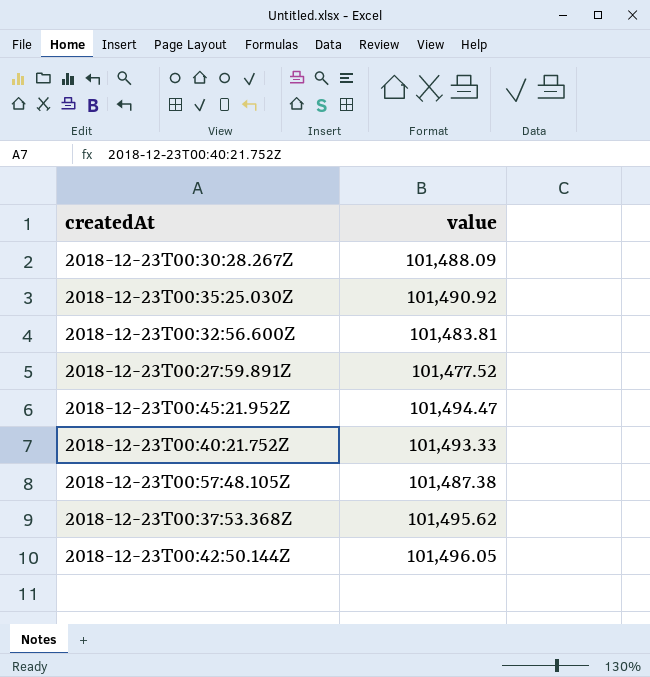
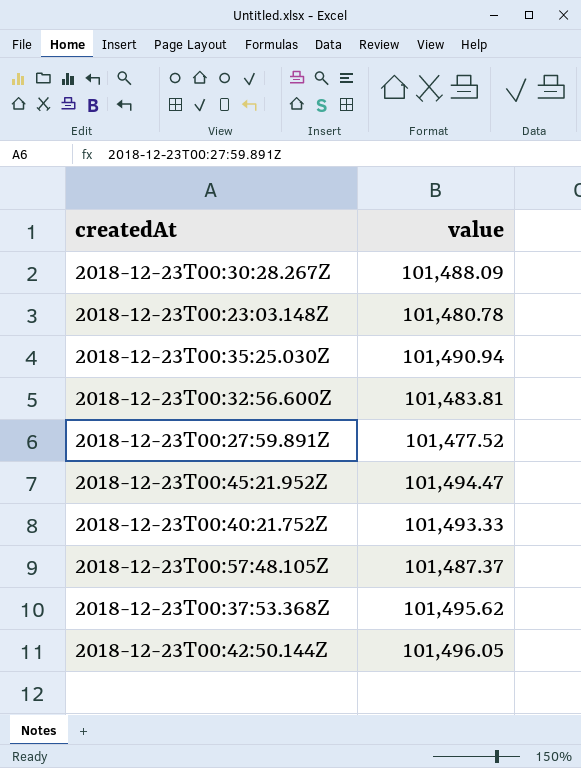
row 2018-12-23T00:23:03.148Z: none -> 101,480.78
2018-12-23T00:35:25.030Z | value: 101,490.92 -> 101,490.94
2018-12-23T00:57:48.105Z | value: 101,487.38 -> 101,487.37

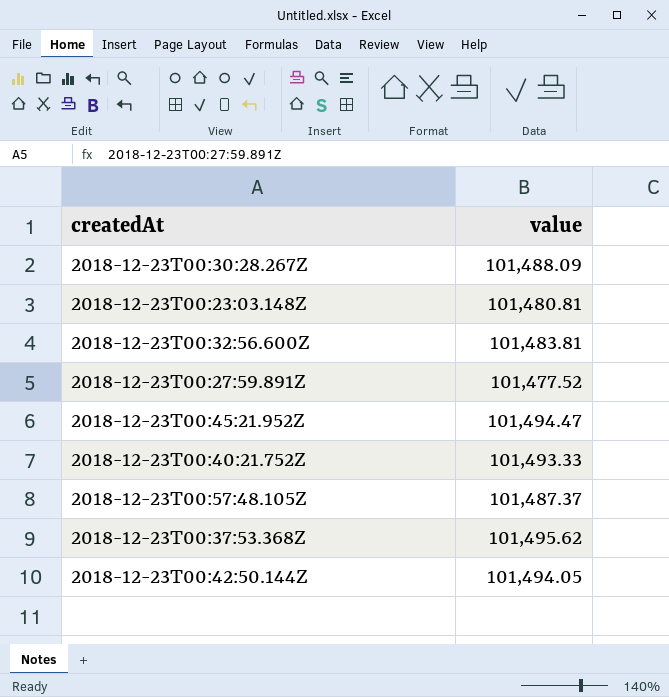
row 2018-12-23T00:35:25.030Z: 101,490.94 -> none
2018-12-23T00:23:03.148Z | value: 101,480.78 -> 101,480.81
2018-12-23T00:42:50.144Z | value: 101,496.05 -> 101,494.05

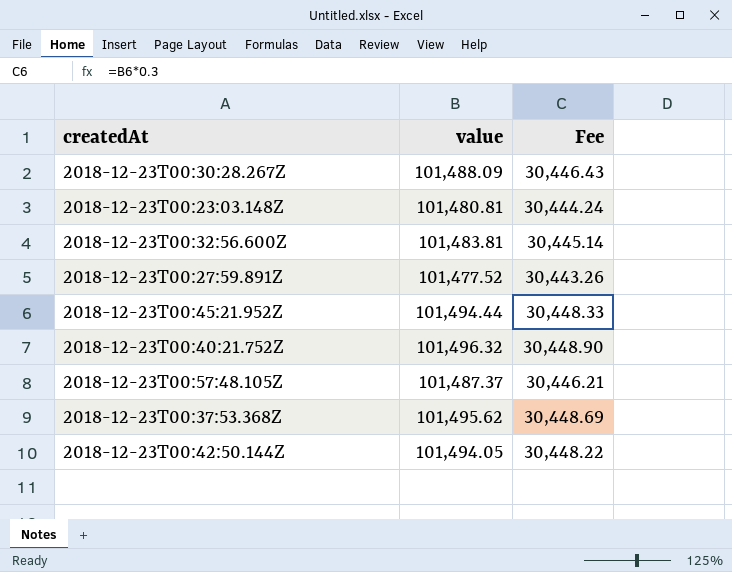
column Fee | formula: none -> [value] * 0.3
2018-12-23T00:45:21.952Z | value: 101,494.47 -> 101,494.44
2018-12-23T00:40:21.752Z | value: 101,493.33 -> 101,496.32

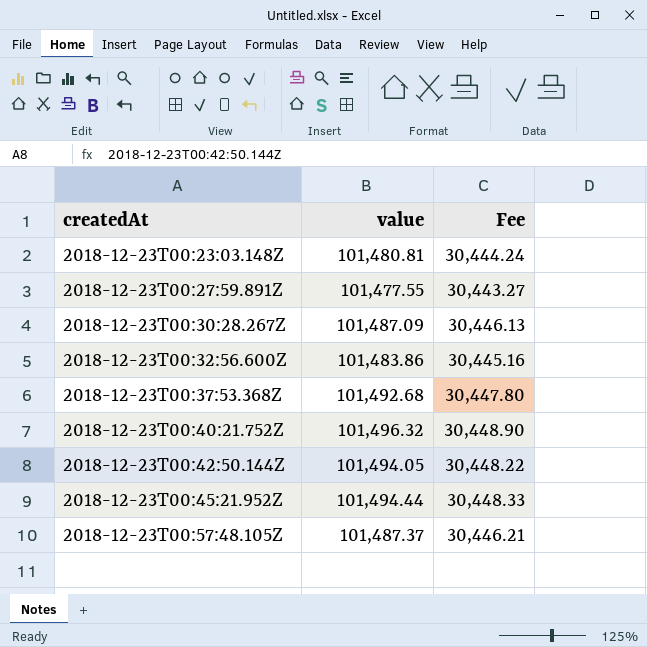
row order: none -> createdAt ascending
2018-12-23T00:27:59.891Z | value: 101,477.52 -> 101,477.55
2018-12-23T00:27:59.891Z | Fee: 30,443.26 -> 30,443.27
2018-12-23T00:30:28.267Z | value: 101,488.09 -> 101,487.09
2018-12-23T00:30:28.267Z | Fee: 30,446.43 -> 30,446.13
2018-12-23T00:32:56.600Z | value: 101,483.81 -> 101,483.86
2018-12-23T00:32:56.600Z | Fee: 30,445.14 -> 30,445.16
2018-12-23T00:37:53.368Z | value: 101,495.62 -> 101,492.68
2018-12-23T00:37:53.368Z | Fee: 30,448.69 -> 30,447.80

